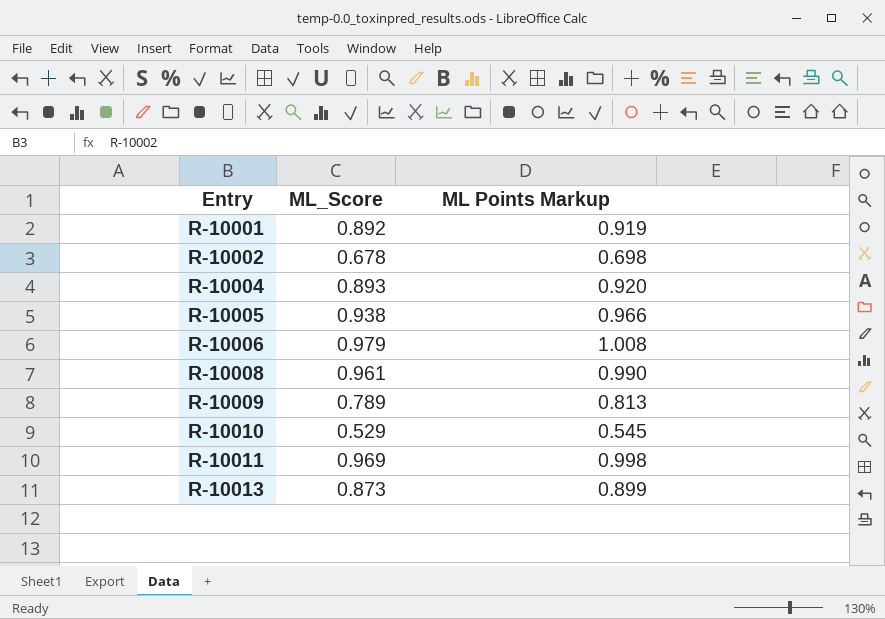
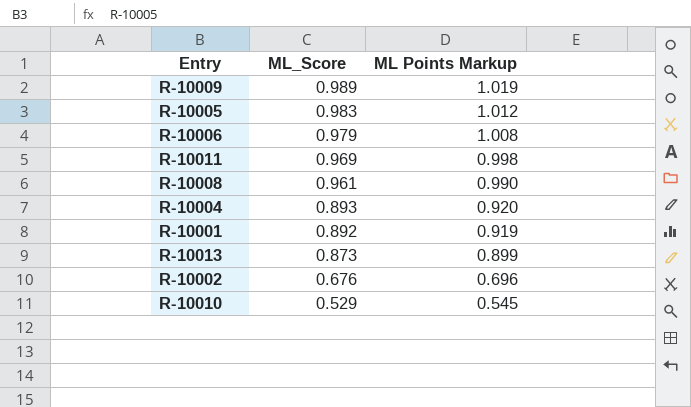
row order: Entry ascending -> ML_Score descending
R-10009 | ML_Score: 0.789 -> 0.989
R-10009 | ML Points Markup: 0.813 -> 1.019
R-10005 | ML_Score: 0.938 -> 0.983
R-10005 | ML Points Markup: 0.966 -> 1.012
R-10002 | ML_Score: 0.678 -> 0.676
R-10002 | ML Points Markup: 0.698 -> 0.696

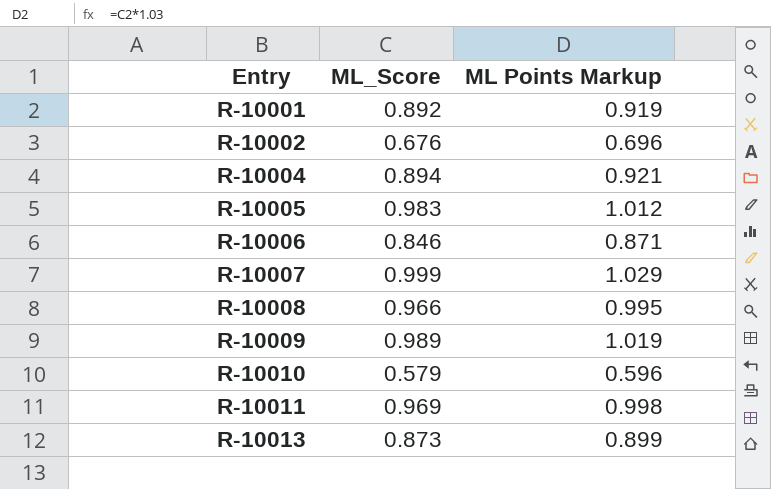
row order: ML_Score descending -> Entry ascending
R-10004 | ML_Score: 0.893 -> 0.894
R-10004 | ML Points Markup: 0.920 -> 0.921
R-10006 | ML_Score: 0.979 -> 0.846
R-10006 | ML Points Markup: 1.008 -> 0.871
row R-10007: none -> 0.999 | 1.029
R-10008 | ML_Score: 0.961 -> 0.966
R-10008 | ML Points Markup: 0.990 -> 0.995
R-10010 | ML_Score: 0.529 -> 0.579
R-10010 | ML Points Markup: 0.545 -> 0.596

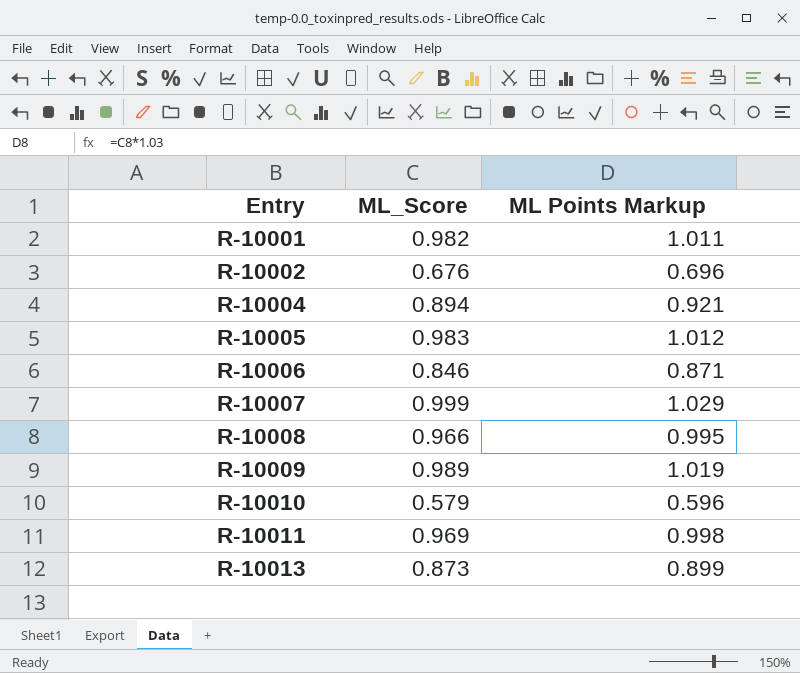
R-10001 | ML_Score: 0.892 -> 0.982
R-10001 | ML Points Markup: 0.919 -> 1.011

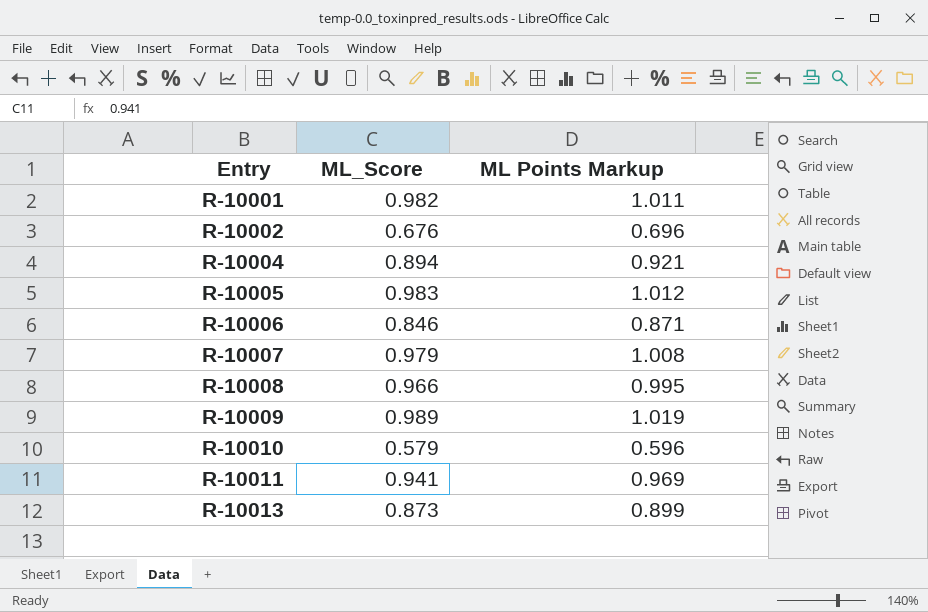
R-10007 | ML_Score: 0.999 -> 0.979
R-10007 | ML Points Markup: 1.029 -> 1.008
R-10011 | ML_Score: 0.969 -> 0.941
R-10011 | ML Points Markup: 0.998 -> 0.969

